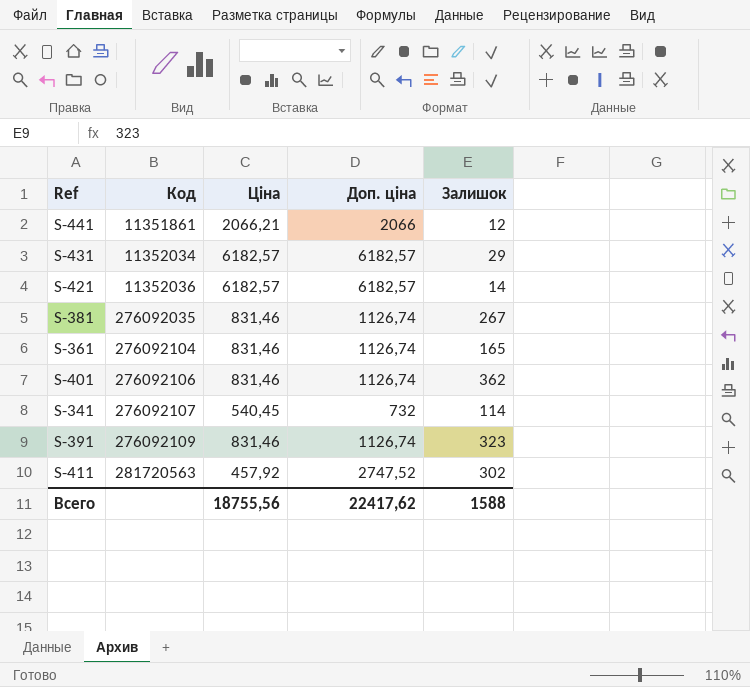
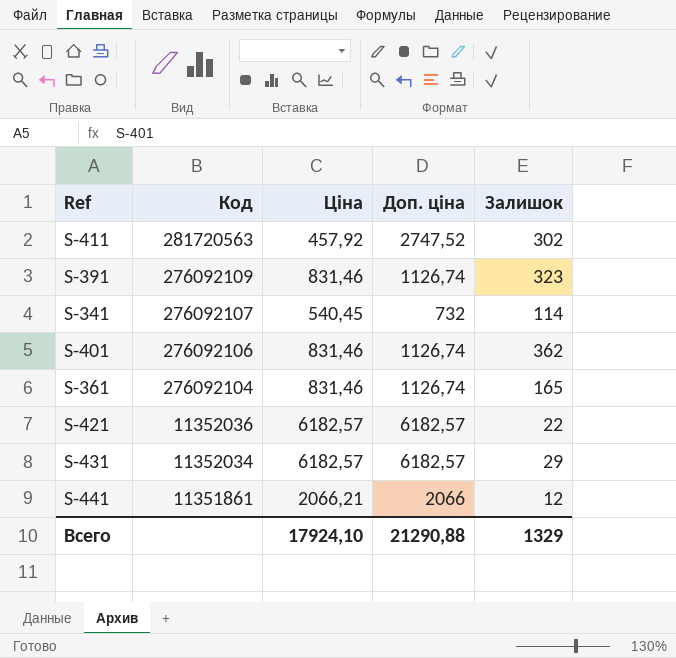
row order: Код ascending -> Код descending
row S-381: 276092035 | 831,46 | 1126,74 | 267 -> none
S-421 | Залишок: 14 -> 22
Всего | Ціна: 18755,56 -> 17924,10
Всего | Доп. ціна: 22417,62 -> 21290,88
Всего | Залишок: 1588 -> 1329

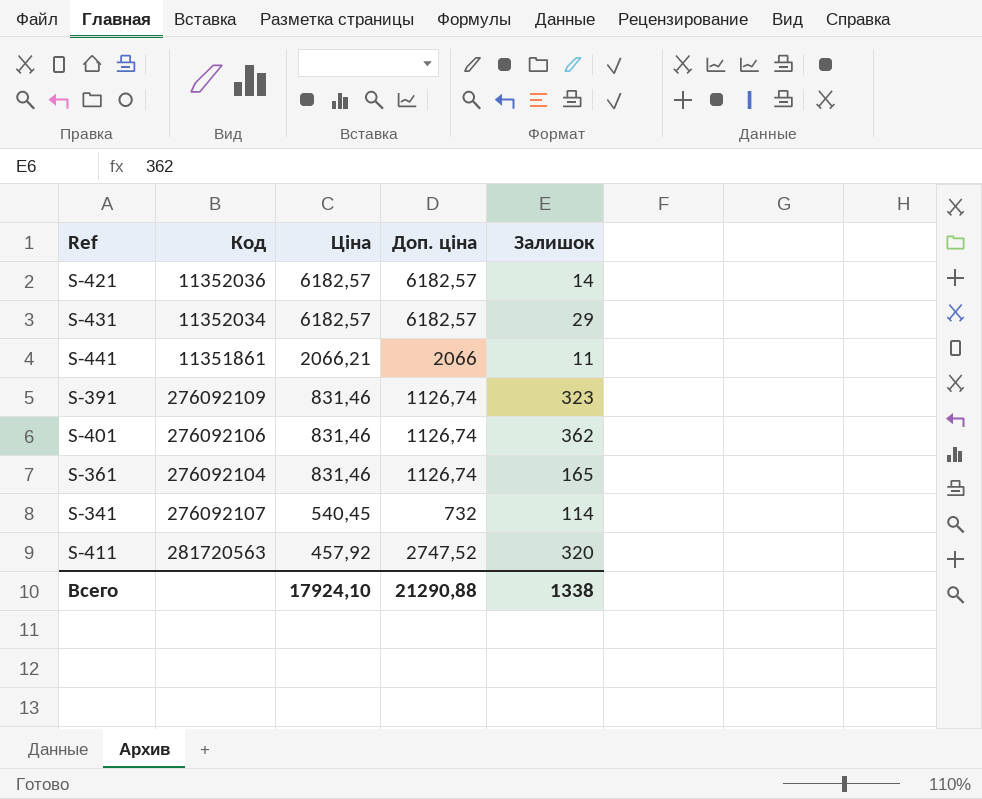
row order: Код descending -> Ціна descending
S-421 | Залишок: 22 -> 14
S-441 | Залишок: 12 -> 11
S-411 | Залишок: 302 -> 320
Всего | Залишок: 1329 -> 1338

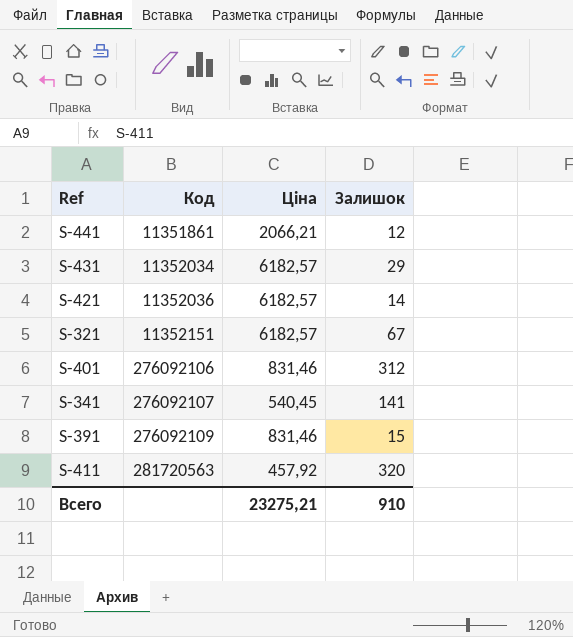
row order: Ціна descending -> Код ascending
column Доп. ціна | position: 4 -> none
row S-361: 276092104 | 831,46 | 1126,74 | 165 -> none
S-441 | Залишок: 11 -> 12
row S-321: none -> 11352151 | 6182,57 | 67
S-401 | Залишок: 362 -> 312
S-341 | Залишок: 114 -> 141
S-391 | Залишок: 323 -> 15
Всего | Ціна: 17924,10 -> 23275,21
Всего | Залишок: 1338 -> 910

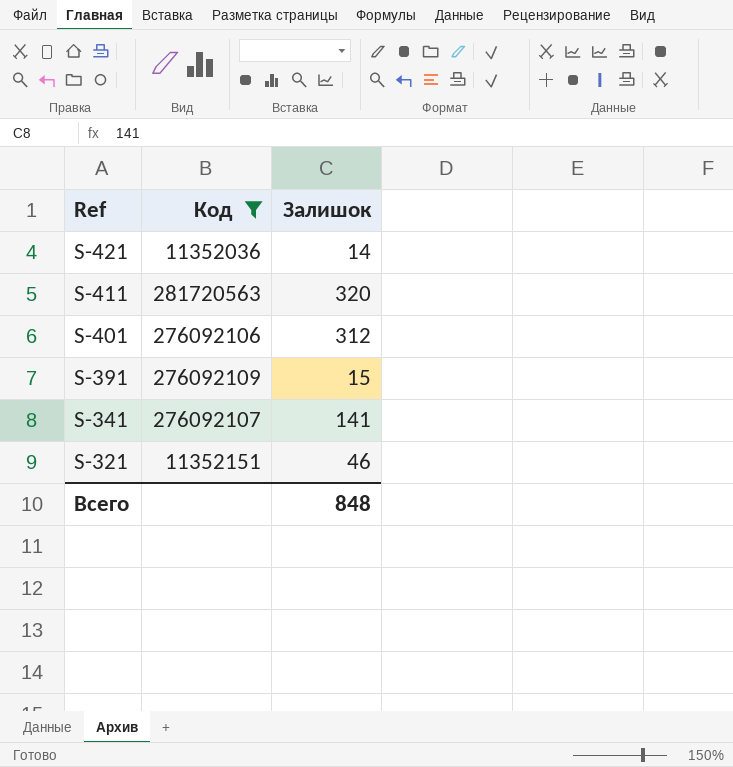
filter: none -> Код >= 11352036
row order: Код ascending -> Ref descending
column Ціна | position: 3 -> none
S-321 | Залишок: 67 -> 46
Всего | Залишок: 910 -> 848

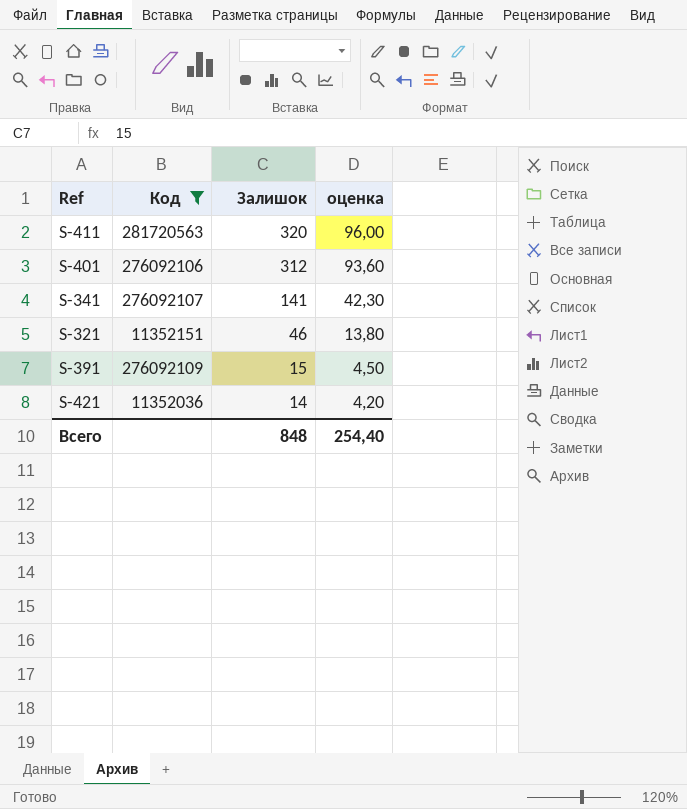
row order: Ref descending -> Залишок descending
column оценка | formula: none -> [Залишок] * 0,3

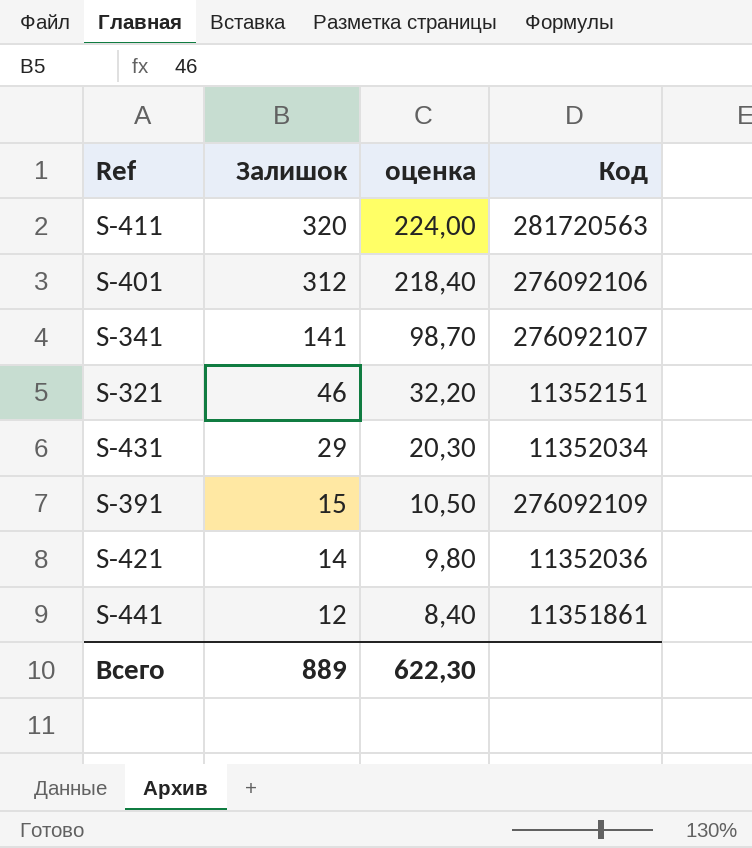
filter: Код >= 11352036 -> none
column оценка | formula: [Залишок] * 0,3 -> [Залишок] * 0,7
column Код | position: 2 -> 4
Всего | Залишок: 848 -> 889
Всего | оценка: 254,40 -> 622,30

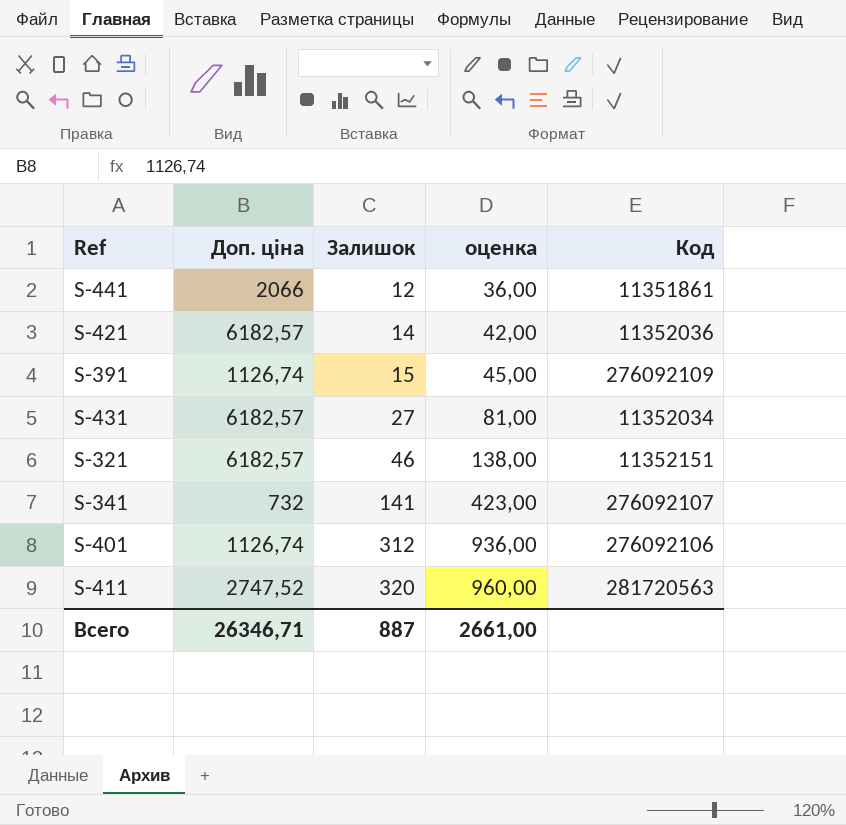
row order: Залишок descending -> Залишок ascending
column Доп. ціна | position: none -> 2
column оценка | formula: [Залишок] * 0,7 -> [Залишок] * 3
S-431 | Залишок: 29 -> 27
Всего | Залишок: 889 -> 887
Всего | оценка: 622,30 -> 2661,00

